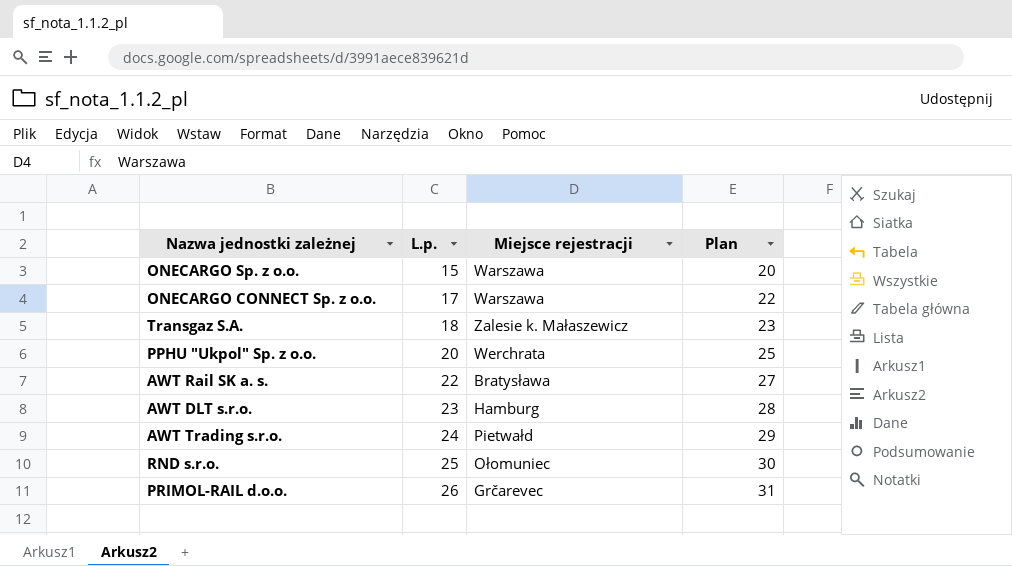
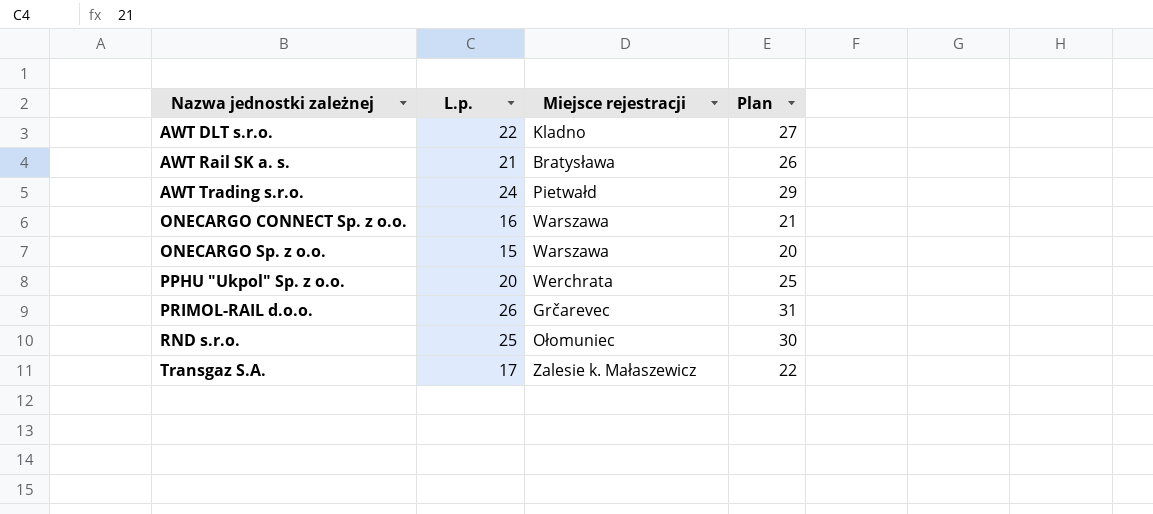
row order: L.p. ascending -> Nazwa jednostki zależnej ascending
AWT DLT s.r.o. | L.p.: 23 -> 22
AWT DLT s.r.o. | Miejsce rejestracji: Hamburg -> Kladno
AWT DLT s.r.o. | Plan: 28 -> 27
AWT Rail SK a. s. | L.p.: 22 -> 21
AWT Rail SK a. s. | Plan: 27 -> 26
ONECARGO CONNECT Sp. z o.o. | L.p.: 17 -> 16
ONECARGO CONNECT Sp. z o.o. | Plan: 22 -> 21
Transgaz S.A. | L.p.: 18 -> 17
Transgaz S.A. | Plan: 23 -> 22

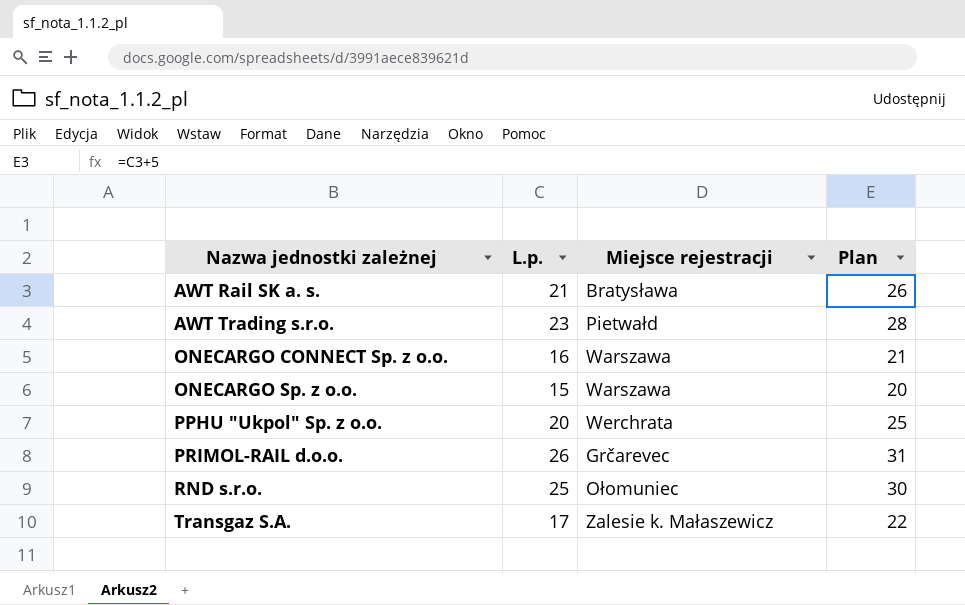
row AWT DLT s.r.o.: 22 | Kladno | 27 -> none
AWT Trading s.r.o. | L.p.: 24 -> 23
AWT Trading s.r.o. | Plan: 29 -> 28

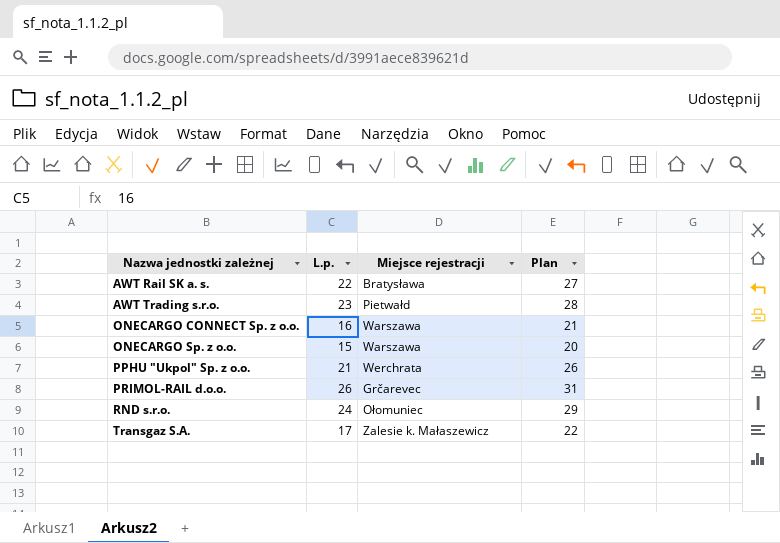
AWT Rail SK a. s. | L.p.: 21 -> 22
AWT Rail SK a. s. | Plan: 26 -> 27
PPHU "Ukpol" Sp. z o.o. | L.p.: 20 -> 21
PPHU "Ukpol" Sp. z o.o. | Plan: 25 -> 26
RND s.r.o. | L.p.: 25 -> 24
RND s.r.o. | Plan: 30 -> 29

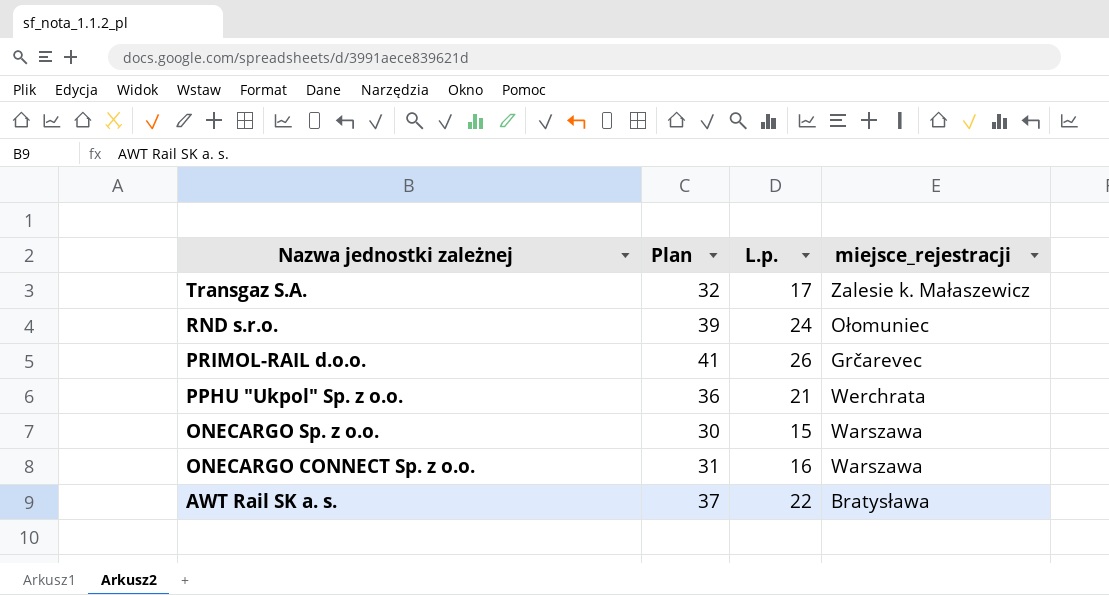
row order: Nazwa jednostki zależnej ascending -> Nazwa jednostki zależnej descending
column Plan | formula: [L.p.] + 5 -> [L.p.] + 15
column Plan | position: 4 -> 2
column name: Miejsce rejestracji -> miejsce_rejestracji
row AWT Trading s.r.o.: 23 | Pietwałd | 28 -> none

